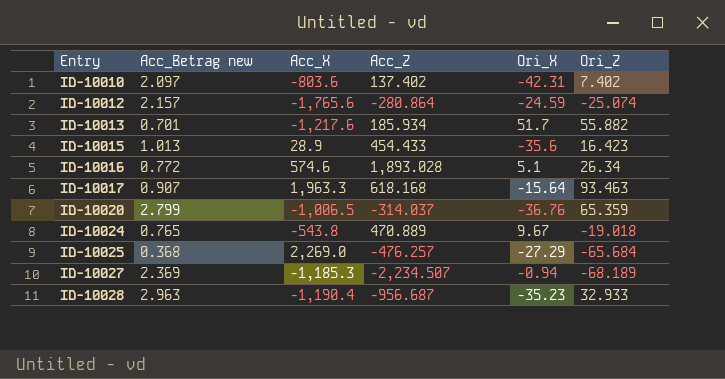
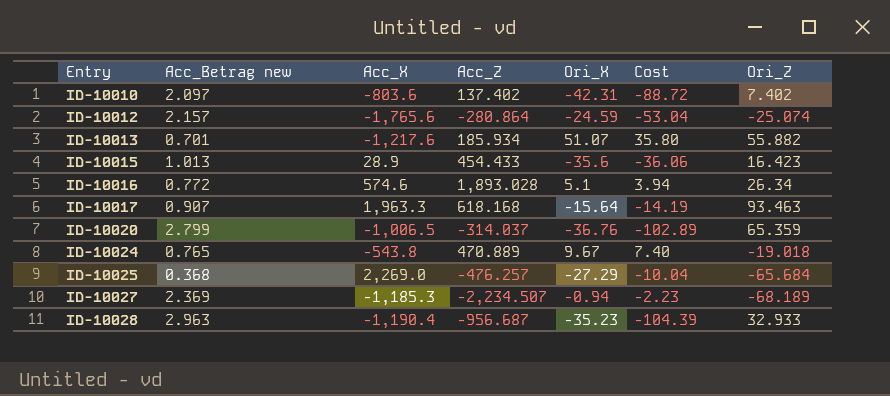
column Cost | formula: none -> [Acc_Betrag new] * [Ori_X]
ID-10013 | Ori_X: 51.7 -> 51.07

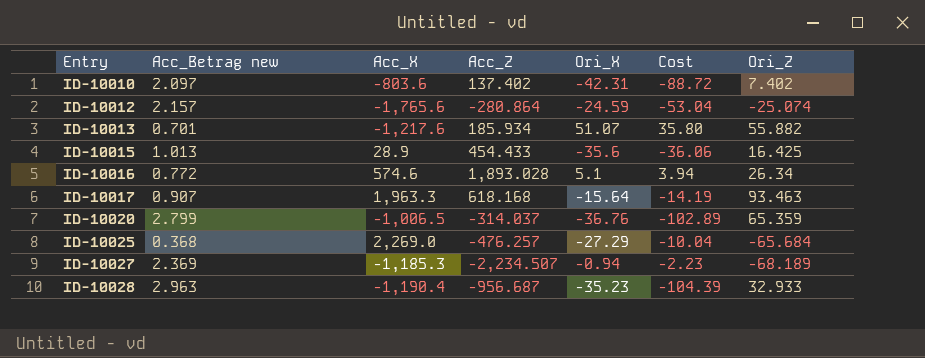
row ID-10024: 0.765 | -543.8 | 470.889 | 9.67 | 7.40 | -19.018 -> none
ID-10015 | Ori_Z: 16.423 -> 16.425

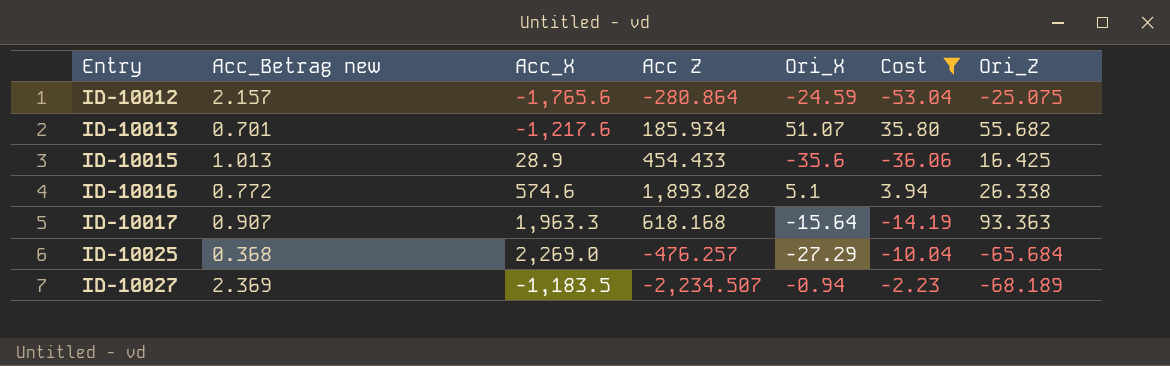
filter: none -> Cost >= -53.04
column name: Acc_Z -> Acc Z
ID-10012 | Ori_Z: -25.074 -> -25.075
ID-10013 | Ori_Z: 55.882 -> 55.682
ID-10016 | Ori_Z: 26.34 -> 26.338
ID-10017 | Ori_Z: 93.463 -> 93.363
ID-10027 | Acc_X: -1,185.3 -> -1,183.5

